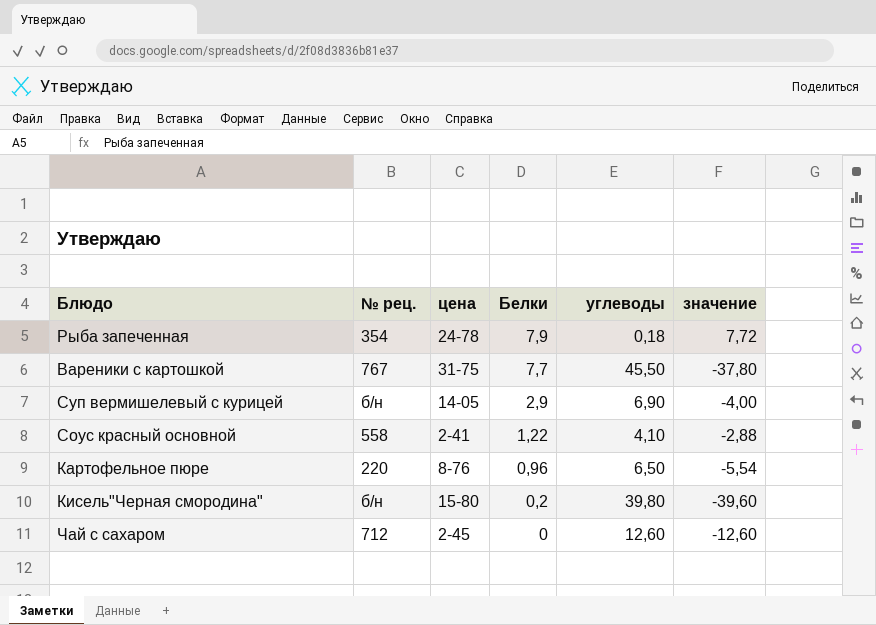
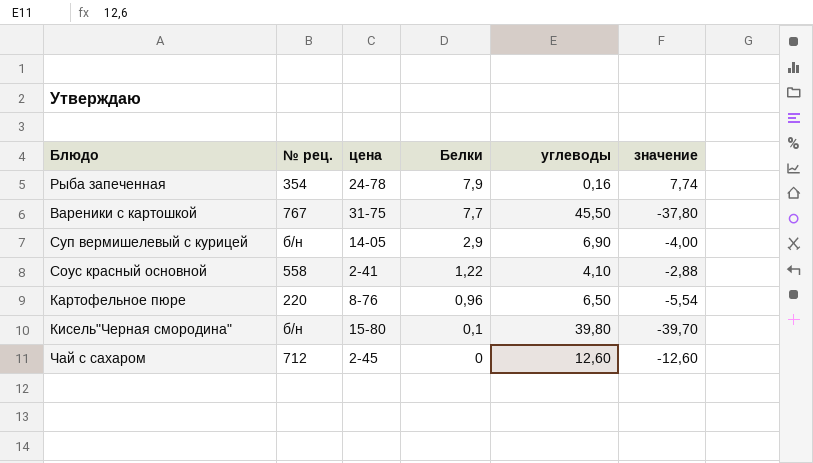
Рыба запеченная | углеводы: 0,18 -> 0,16
Рыба запеченная | значение: 7,72 -> 7,74
Кисель"Черная смородина" | Белки: 0,2 -> 0,1
Кисель"Черная смородина" | значение: -39,60 -> -39,70

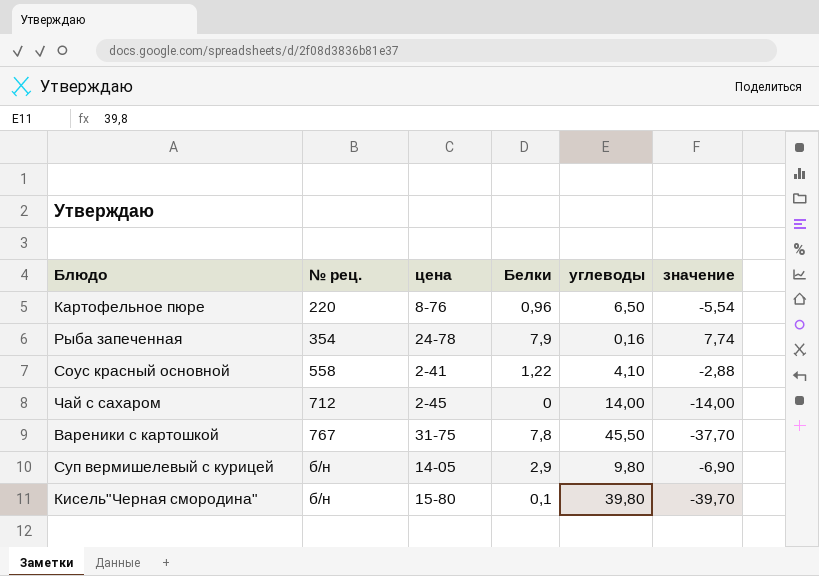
row order: Белки descending -> № рец. ascending
Чай с сахаром | углеводы: 12,60 -> 14,00
Чай с сахаром | значение: -12,60 -> -14,00
Вареники с картошкой | Белки: 7,7 -> 7,8
Вареники с картошкой | значение: -37,80 -> -37,70
Суп вермишелевый с курицей | углеводы: 6,90 -> 9,80
Суп вермишелевый с курицей | значение: -4,00 -> -6,90

